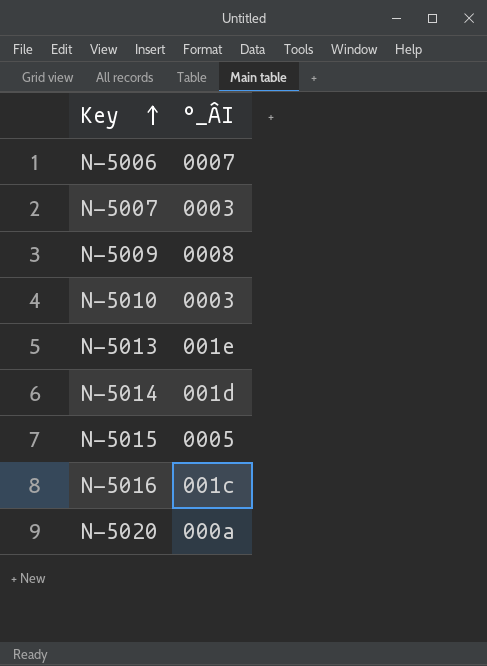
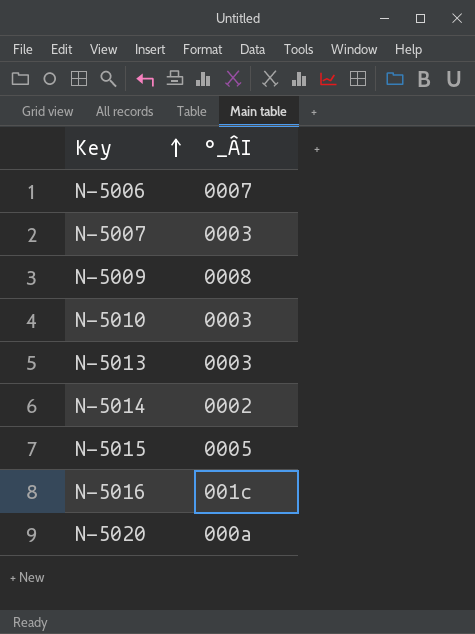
N-5013 | °_ÂI: 001e -> 0003
N-5014 | °_ÂI: 001d -> 0002

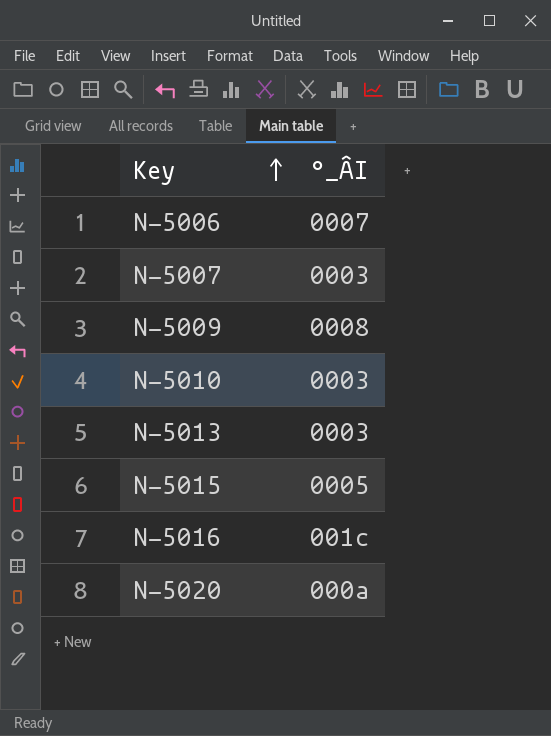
row N-5014: 0002 -> none

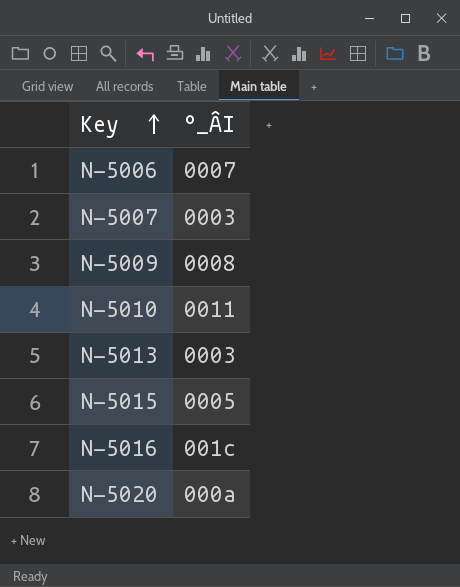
N-5010 | °_ÂI: 0003 -> 0011

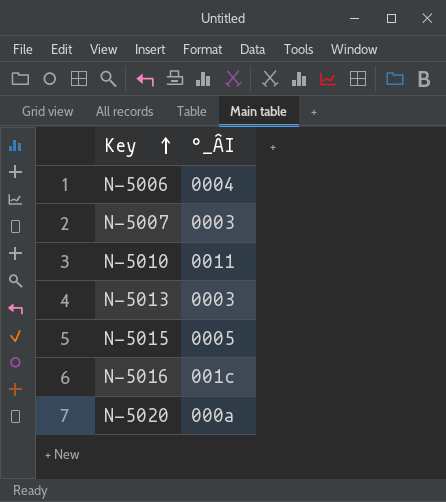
row N-5009: 0008 -> none
N-5006 | °_ÂI: 0007 -> 0004

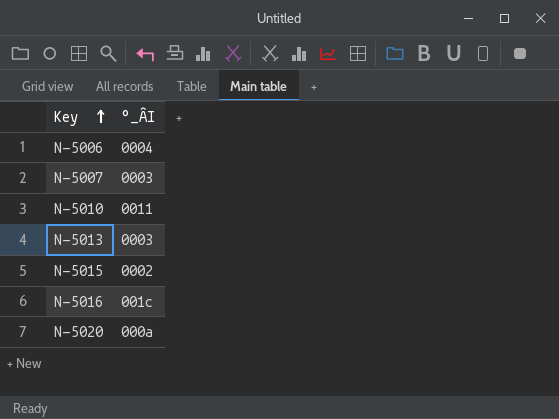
N-5015 | °_ÂI: 0005 -> 0002

